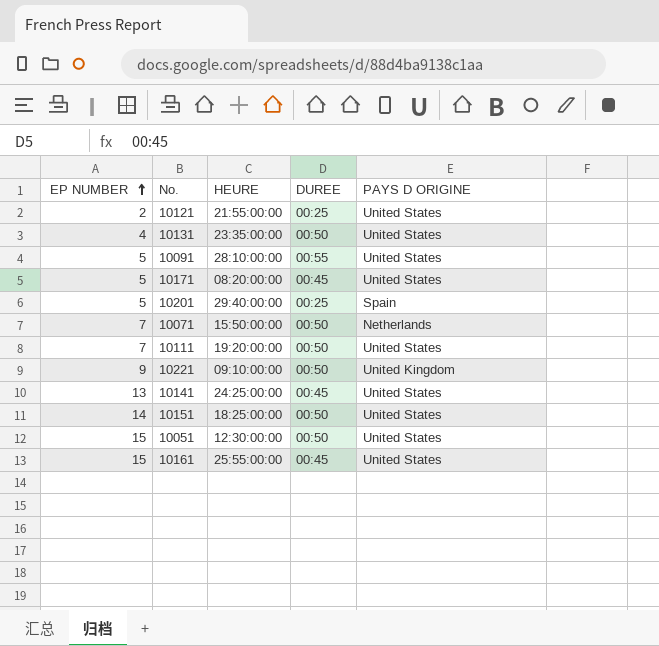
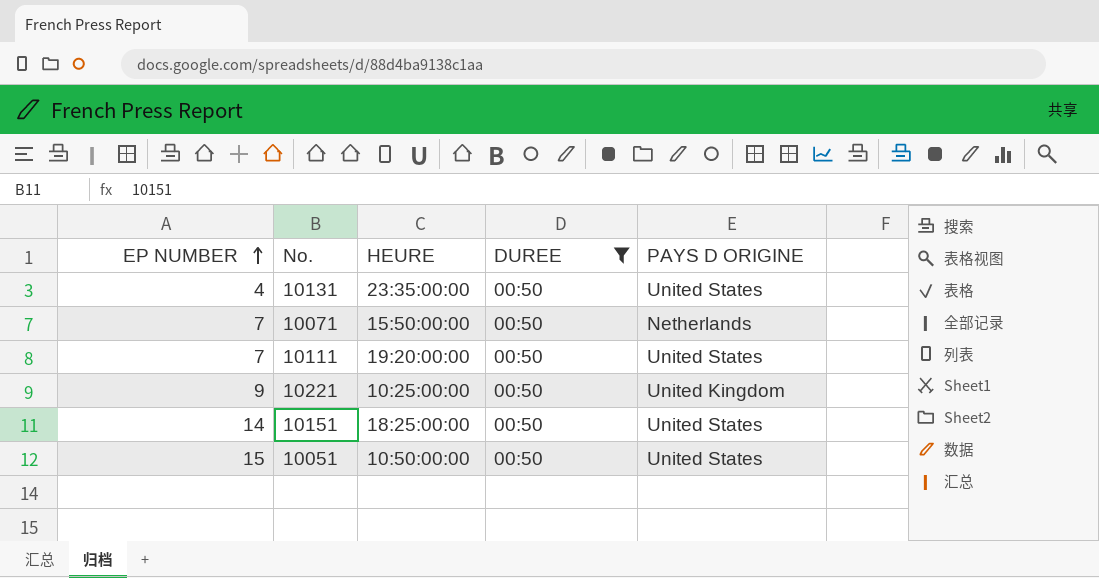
filter: none -> DUREE = 00:50
10221 | HEURE: 09:10:00:00 -> 10:25:00:00
10051 | HEURE: 12:30:00:00 -> 10:50:00:00

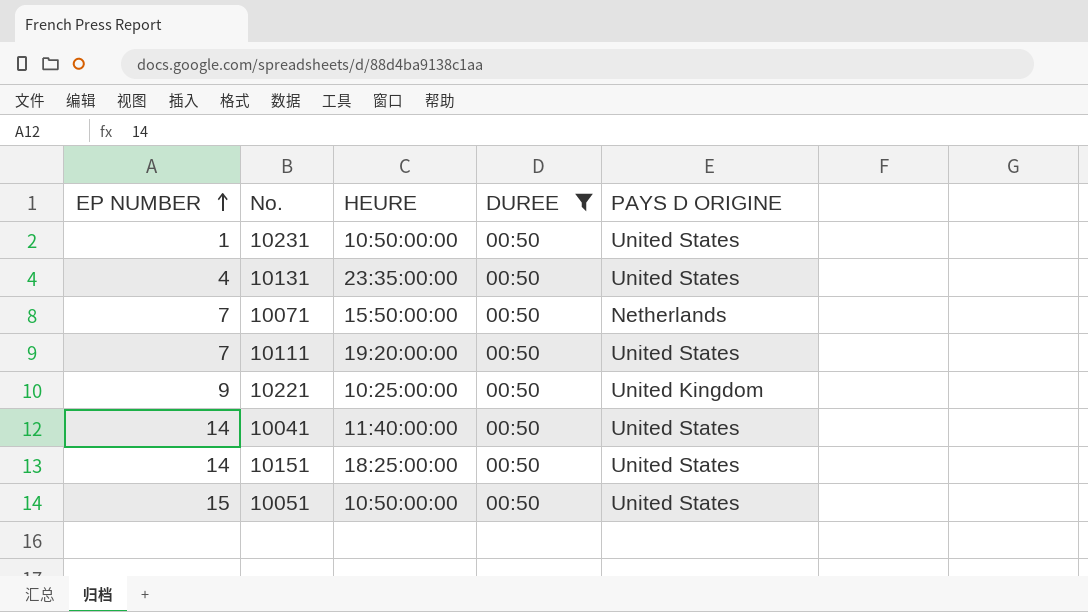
row 10231: none -> 1 | 10:50:00:00 | 00:50 | United States
row 10041: none -> 14 | 11:40:00:00 | 00:50 | United States

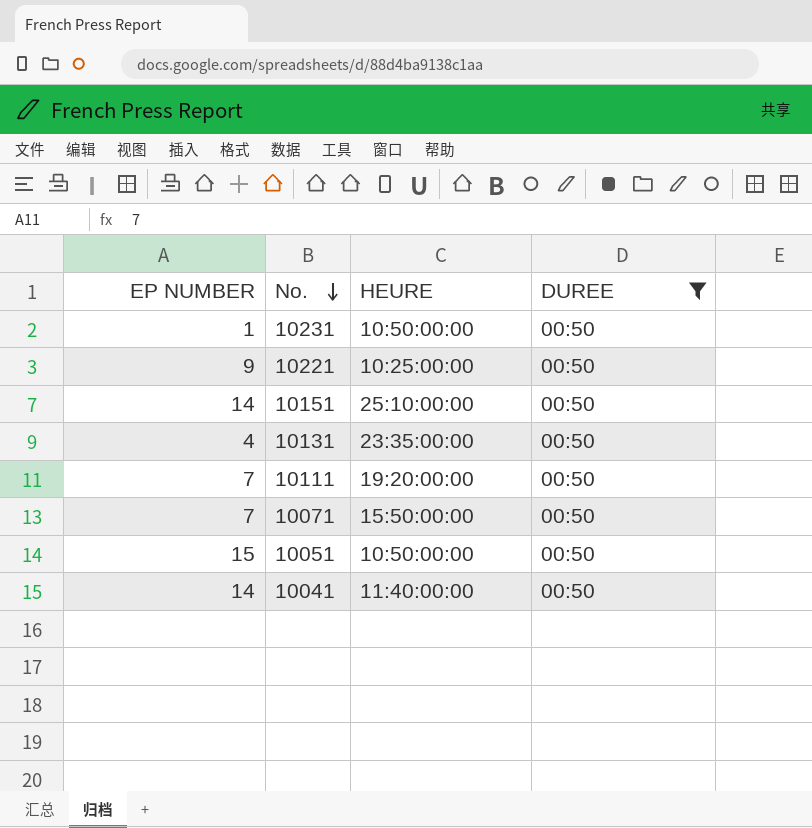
row order: EP NUMBER ascending -> No. descending
column PAYS D ORIGINE | position: 5 -> none
10151 | HEURE: 18:25:00:00 -> 25:10:00:00

